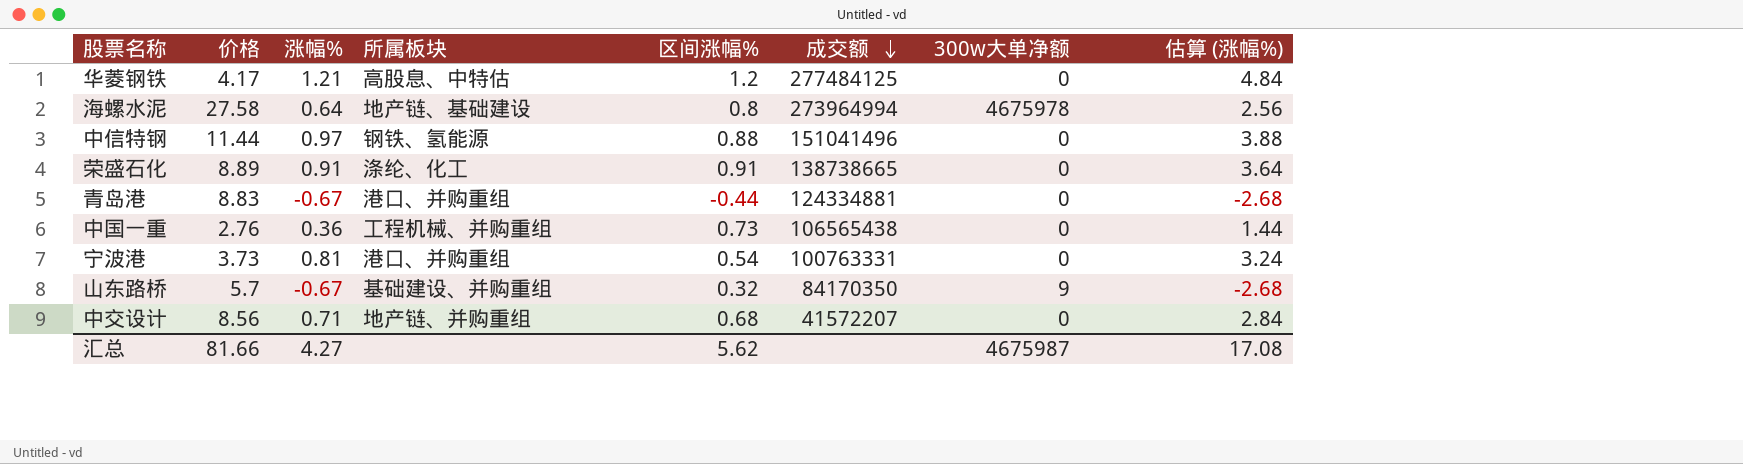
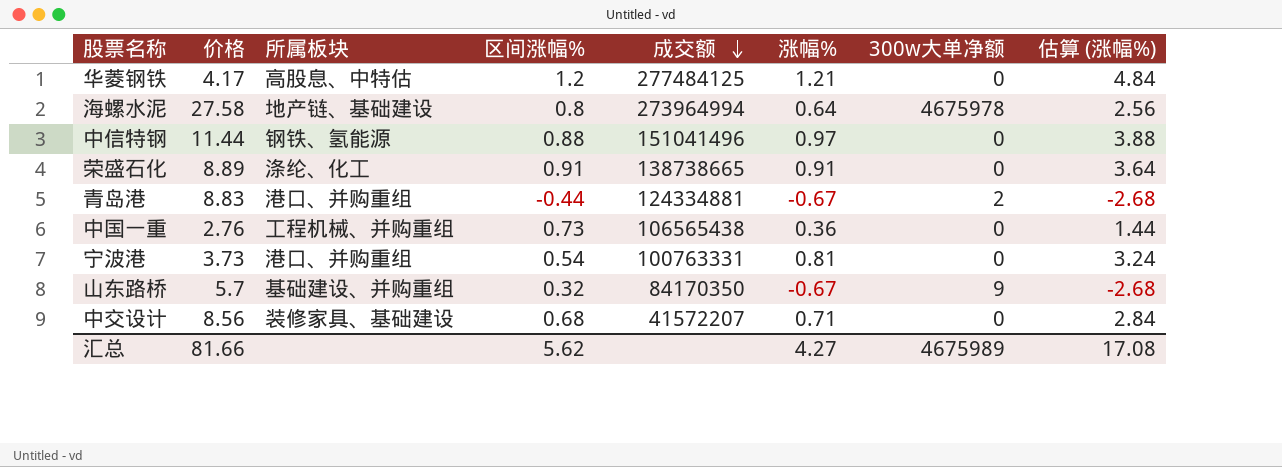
column 涨幅% | position: 3 -> 6
青岛港 | 300w大单净额: 0 -> 2
中交设计 | 所属板块: 地产链、并购重组 -> 装修家具、基础建设
汇总 | 300w大单净额: 4675987 -> 4675989

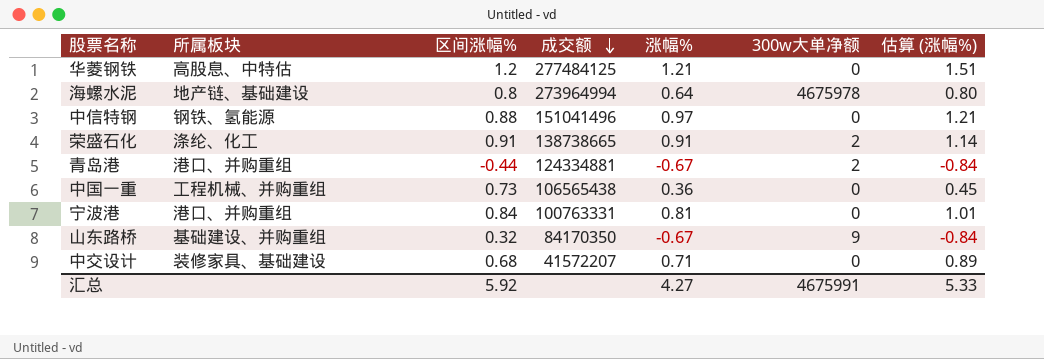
column 价格 | position: 2 -> none
column 估算 (涨幅%) | formula: [涨幅%] * 4 -> [涨幅%] * 1.25
荣盛石化 | 300w大单净额: 0 -> 2
宁波港 | 区间涨幅%: 0.54 -> 0.84
汇总 | 区间涨幅%: 5.62 -> 5.92
汇总 | 300w大单净额: 4675989 -> 4675991
汇总 | 估算 (涨幅%): 17.08 -> 5.33

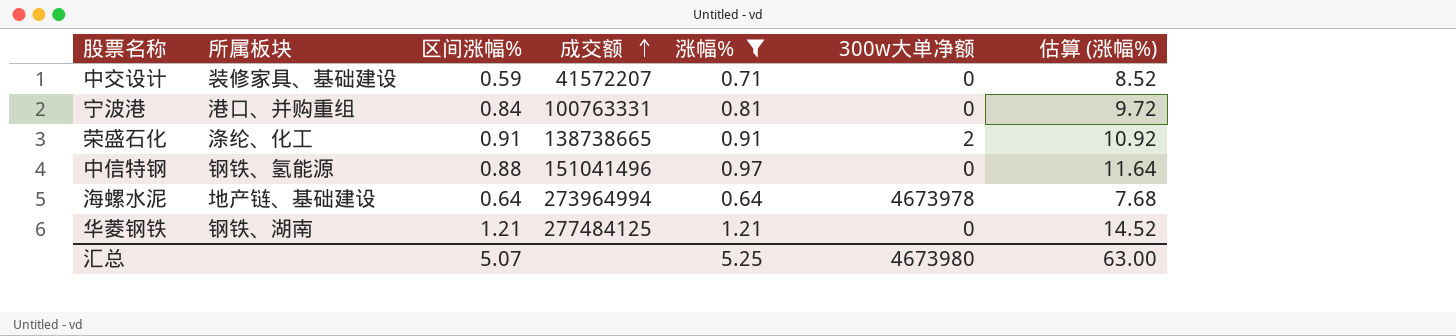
filter: none -> 涨幅% >= 0.64
row order: 成交额 descending -> 成交额 ascending
column 估算 (涨幅%) | formula: [涨幅%] * 1.25 -> [涨幅%] * 12
中交设计 | 区间涨幅%: 0.68 -> 0.59
海螺水泥 | 区间涨幅%: 0.8 -> 0.64
海螺水泥 | 300w大单净额: 4675978 -> 4673978
华菱钢铁 | 所属板块: 高股息、中特估 -> 钢铁、湖南
华菱钢铁 | 区间涨幅%: 1.2 -> 1.21
汇总 | 区间涨幅%: 5.92 -> 5.07
汇总 | 涨幅%: 4.27 -> 5.25
汇总 | 300w大单净额: 4675991 -> 4673980
汇总 | 估算 (涨幅%): 5.33 -> 63.00

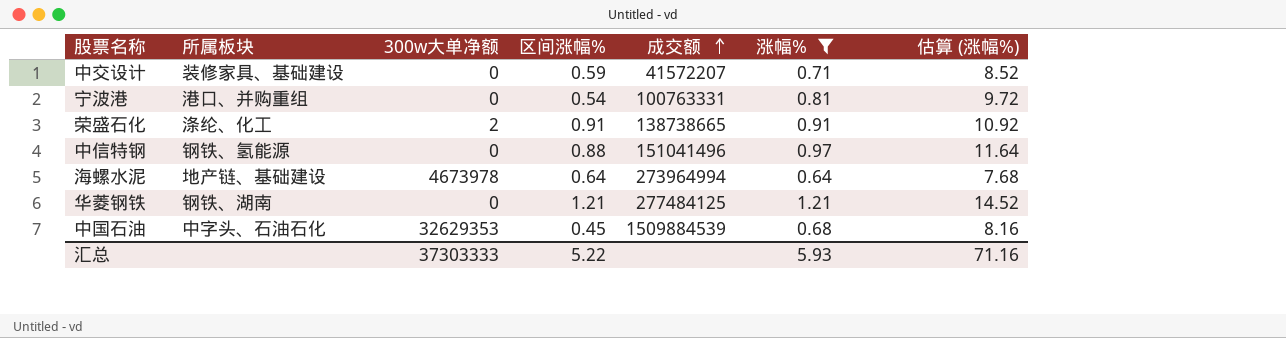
column 300w大单净额 | position: 6 -> 3
宁波港 | 区间涨幅%: 0.84 -> 0.54
row 中国石油: none -> 中字头、石油石化 | 32629353 | 0.45 | 1509884539 | 0.68 | 8.16
汇总 | 300w大单净额: 4673980 -> 37303333
汇总 | 区间涨幅%: 5.07 -> 5.22
汇总 | 涨幅%: 5.25 -> 5.93
汇总 | 估算 (涨幅%): 63.00 -> 71.16

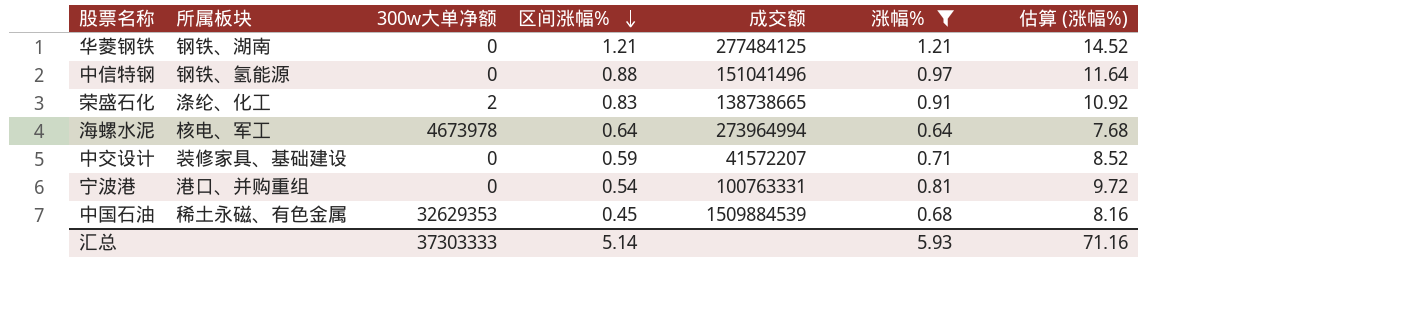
row order: 成交额 ascending -> 区间涨幅% descending
荣盛石化 | 区间涨幅%: 0.91 -> 0.83
海螺水泥 | 所属板块: 地产链、基础建设 -> 核电、军工
中国石油 | 所属板块: 中字头、石油石化 -> 稀土永磁、有色金属
汇总 | 区间涨幅%: 5.22 -> 5.14

